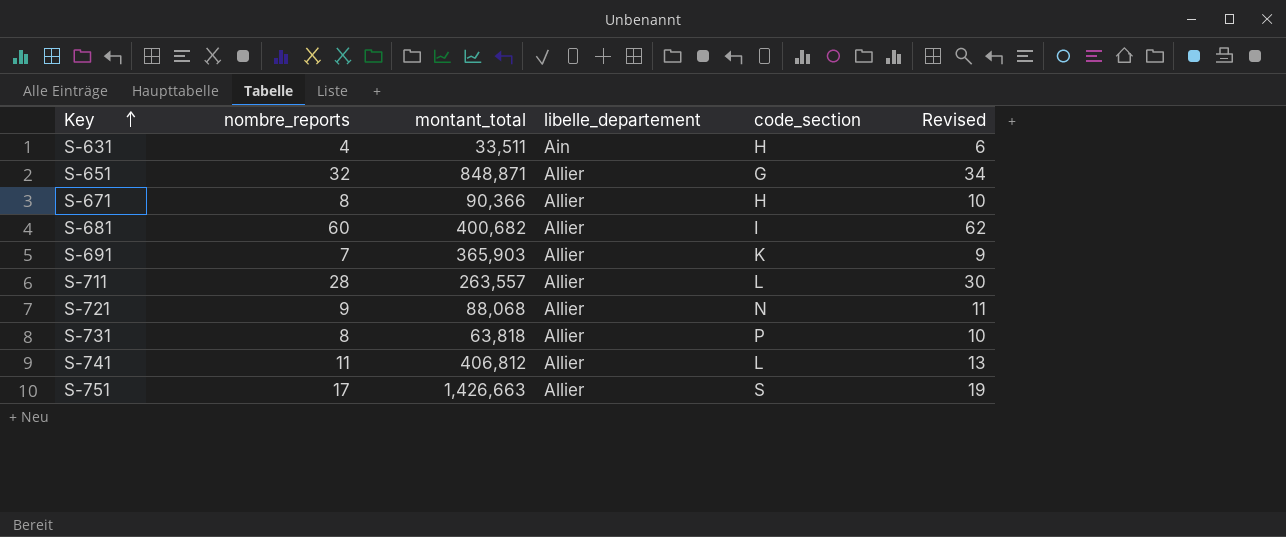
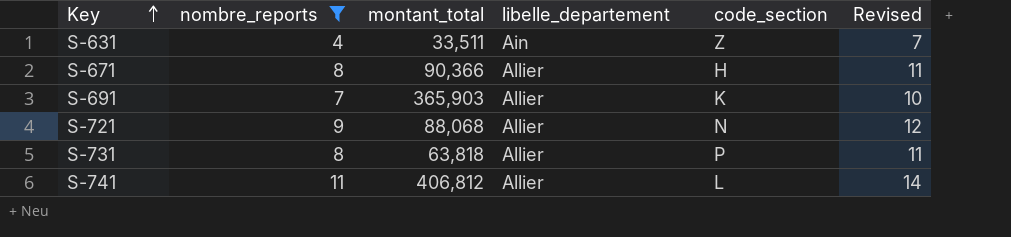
filter: none -> nombre_reports <= 11
column Revised | formula: [nombre_reports] + 2 -> [nombre_reports] + 3
S-631 | code_section: H -> Z

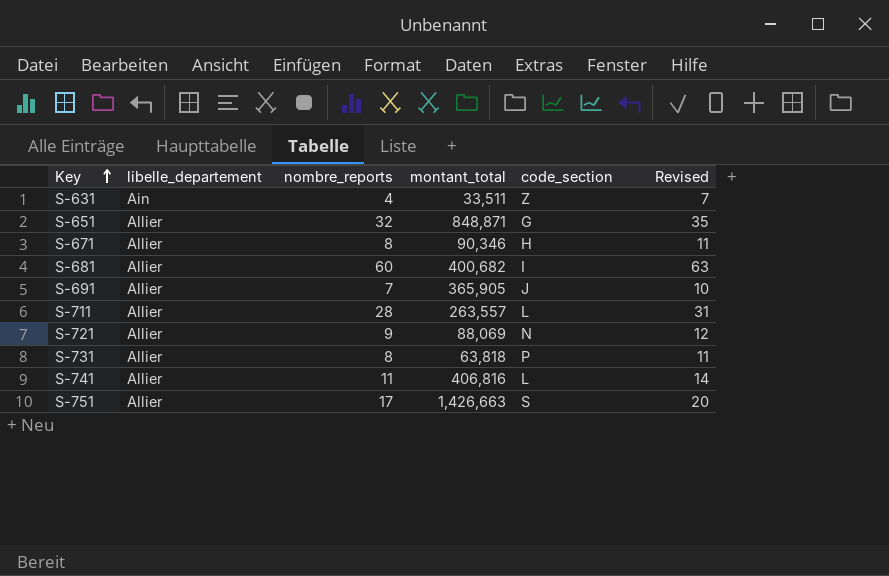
filter: nombre_reports <= 11 -> none
column libelle_departement | position: 4 -> 2
S-671 | montant_total: 90,366 -> 90,346
S-691 | montant_total: 365,903 -> 365,905
S-691 | code_section: K -> J
S-721 | montant_total: 88,068 -> 88,069
S-741 | montant_total: 406,812 -> 406,816

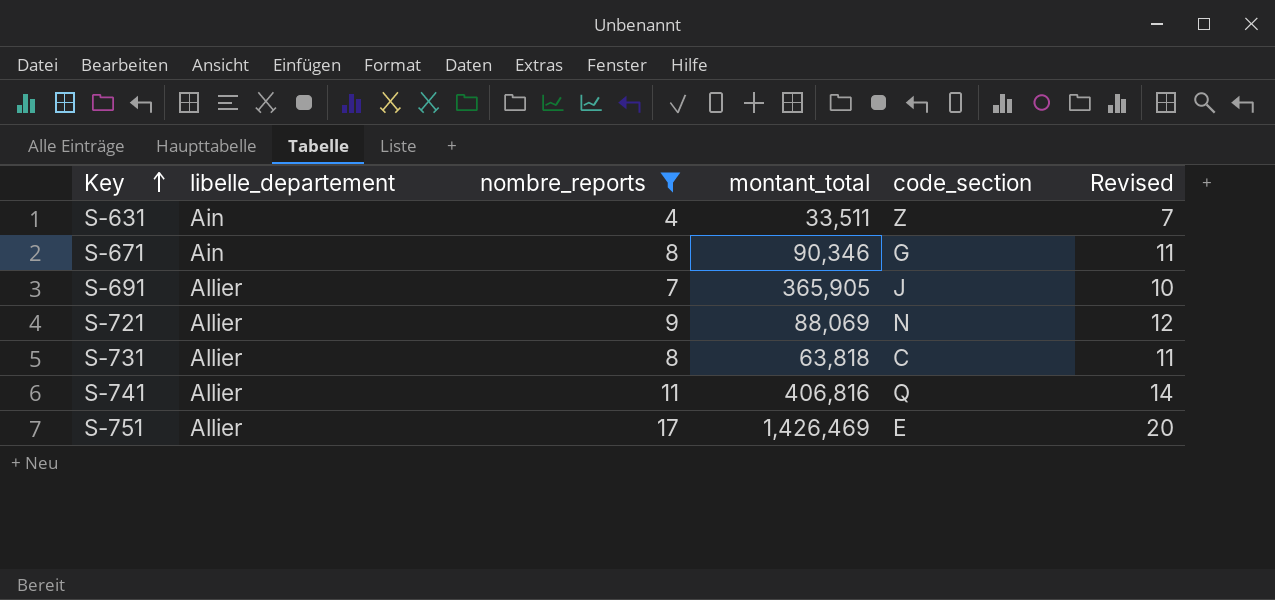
filter: none -> nombre_reports <= 17
S-671 | libelle_departement: Allier -> Ain
S-671 | code_section: H -> G
S-731 | code_section: P -> C
S-741 | code_section: L -> Q
S-751 | montant_total: 1,426,663 -> 1,426,469
S-751 | code_section: S -> E

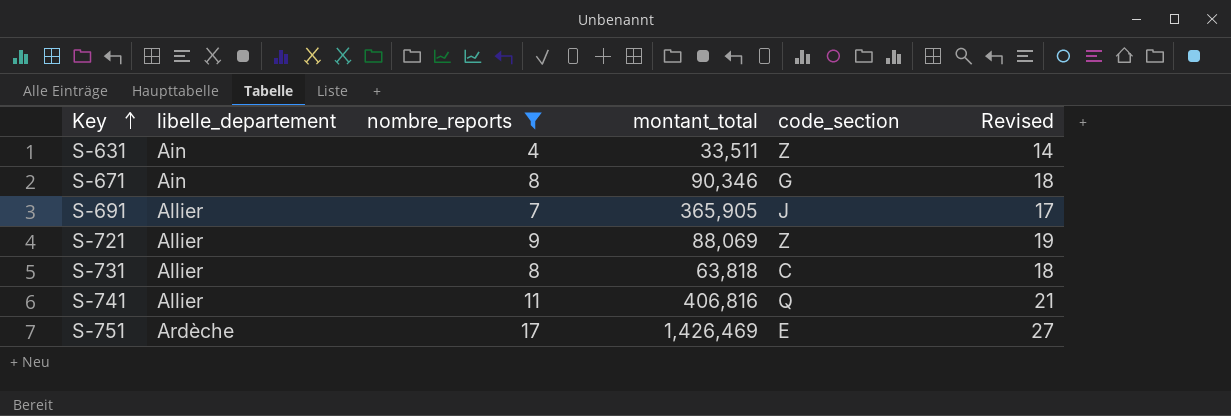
column Revised | formula: [nombre_reports] + 3 -> [nombre_reports] + 10
S-721 | code_section: N -> Z
S-751 | libelle_departement: Allier -> Ardèche

